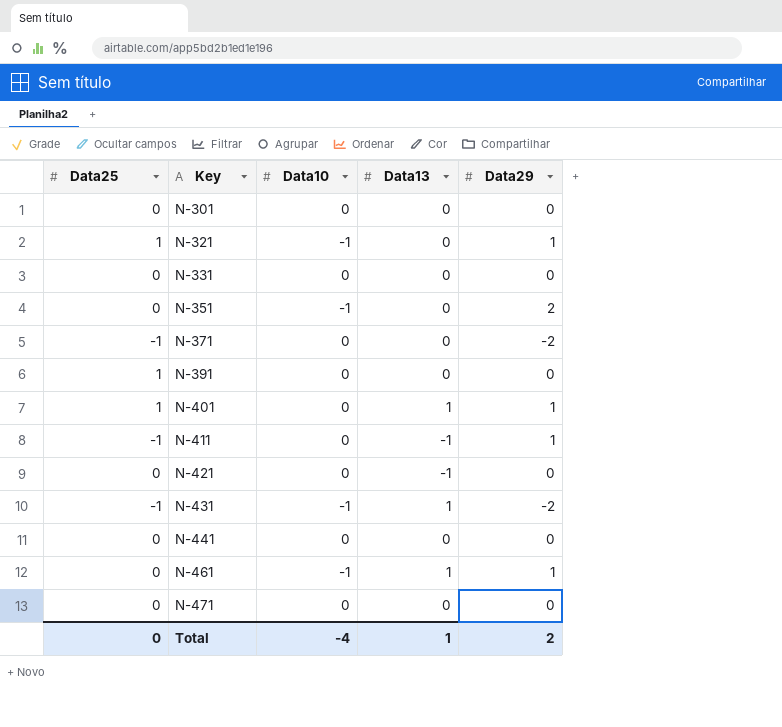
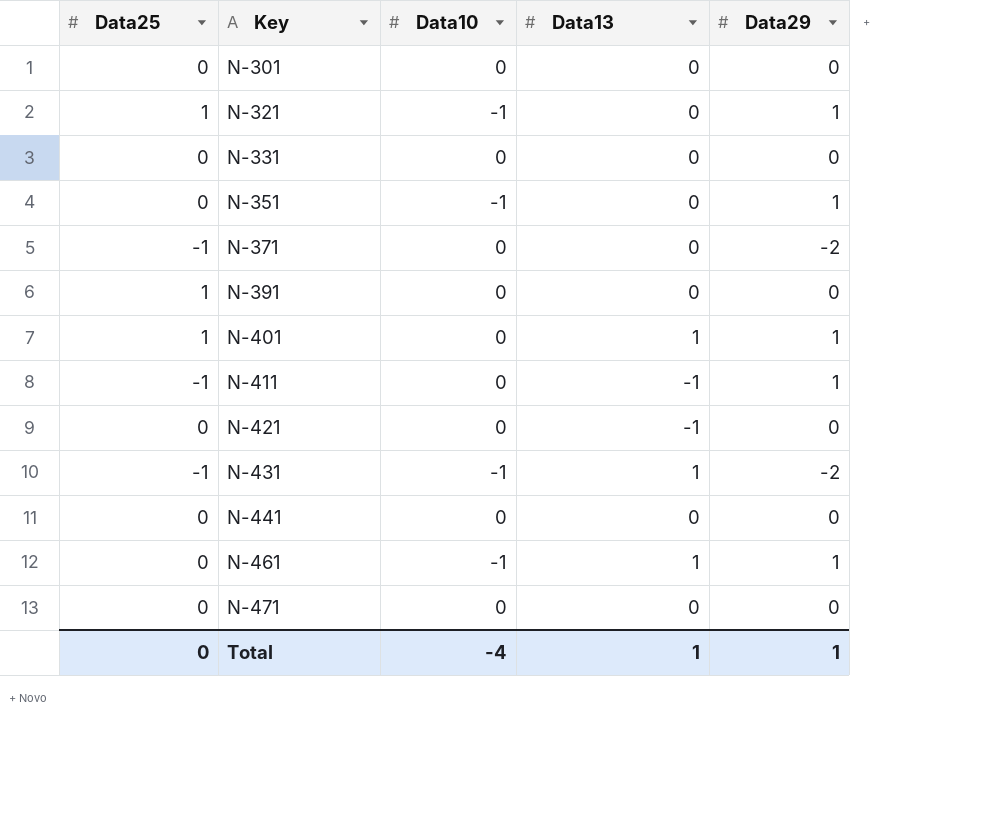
N-351 | Data29: 2 -> 1
Total | Data29: 2 -> 1

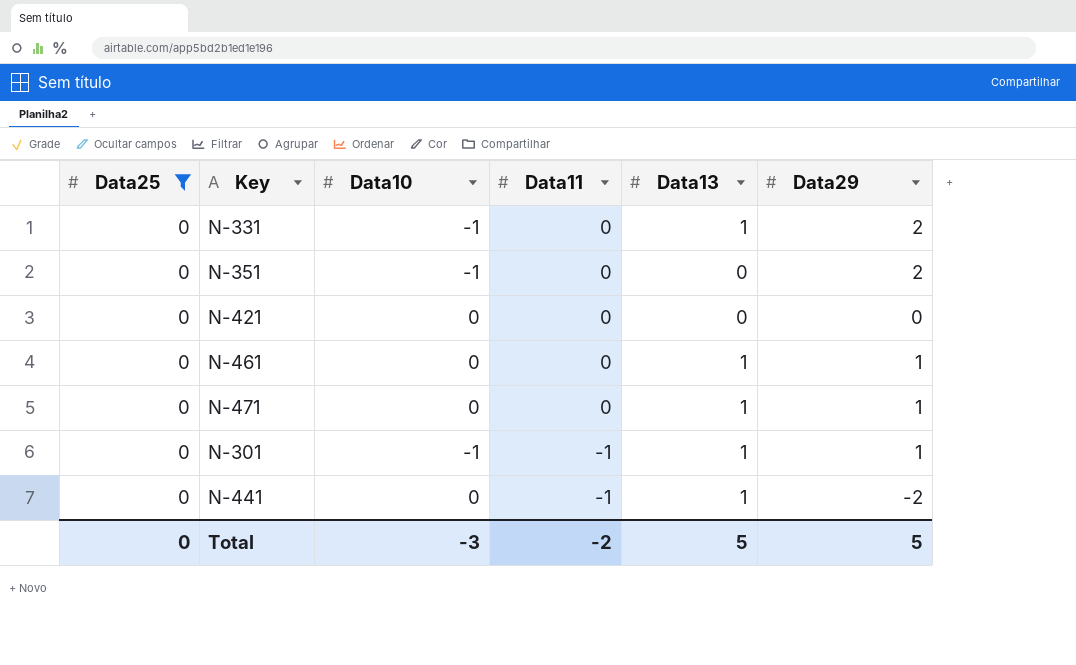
filter: none -> Data25 = 0
row order: Key ascending -> Data11 descending
column Data11 | position: none -> 4
N-331 | Data10: 0 -> -1
N-331 | Data13: 0 -> 1
N-331 | Data29: 0 -> 2
N-351 | Data29: 1 -> 2
N-421 | Data13: -1 -> 0
N-461 | Data10: -1 -> 0
N-471 | Data13: 0 -> 1
N-471 | Data29: 0 -> 1
N-301 | Data10: 0 -> -1
N-301 | Data13: 0 -> 1
N-301 | Data29: 0 -> 1
N-441 | Data13: 0 -> 1
N-441 | Data29: 0 -> -2
Total | Data10: -4 -> -3
Total | Data13: 1 -> 5
Total | Data29: 1 -> 5

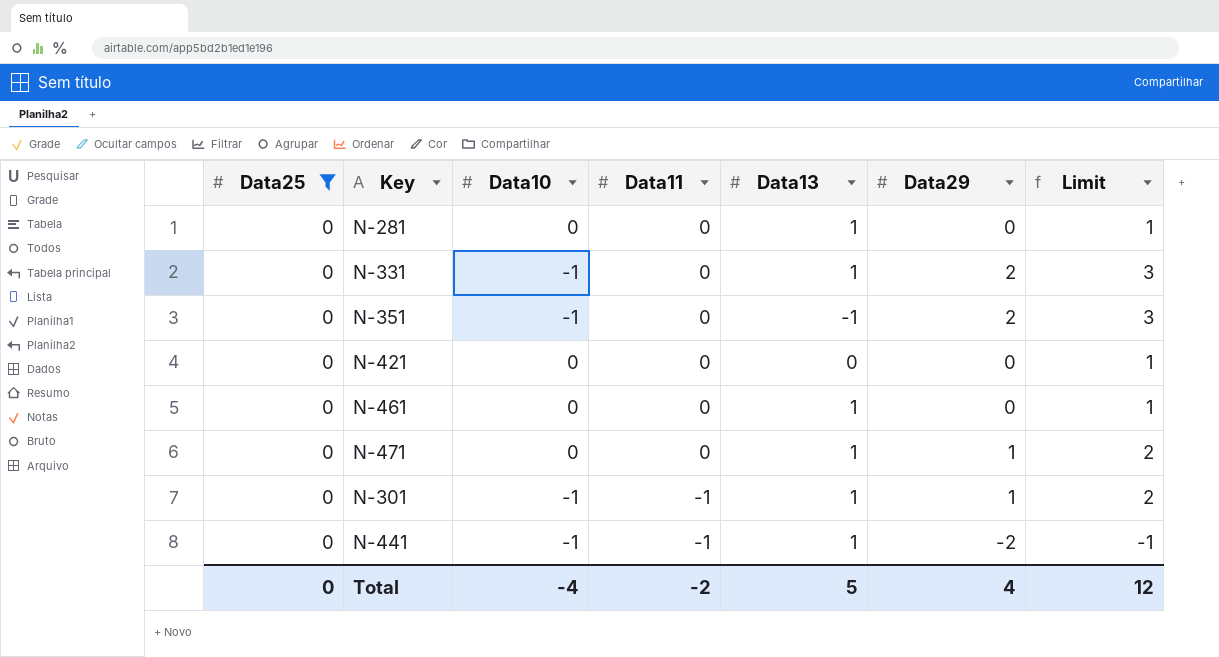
column Limit | formula: none -> [Data29] + 1
row N-281: none -> 0 | 0 | 0 | 1 | 0 | 1
N-351 | Data13: 0 -> -1
N-461 | Data29: 1 -> 0
N-441 | Data10: 0 -> -1
Total | Data10: -3 -> -4
Total | Data29: 5 -> 4

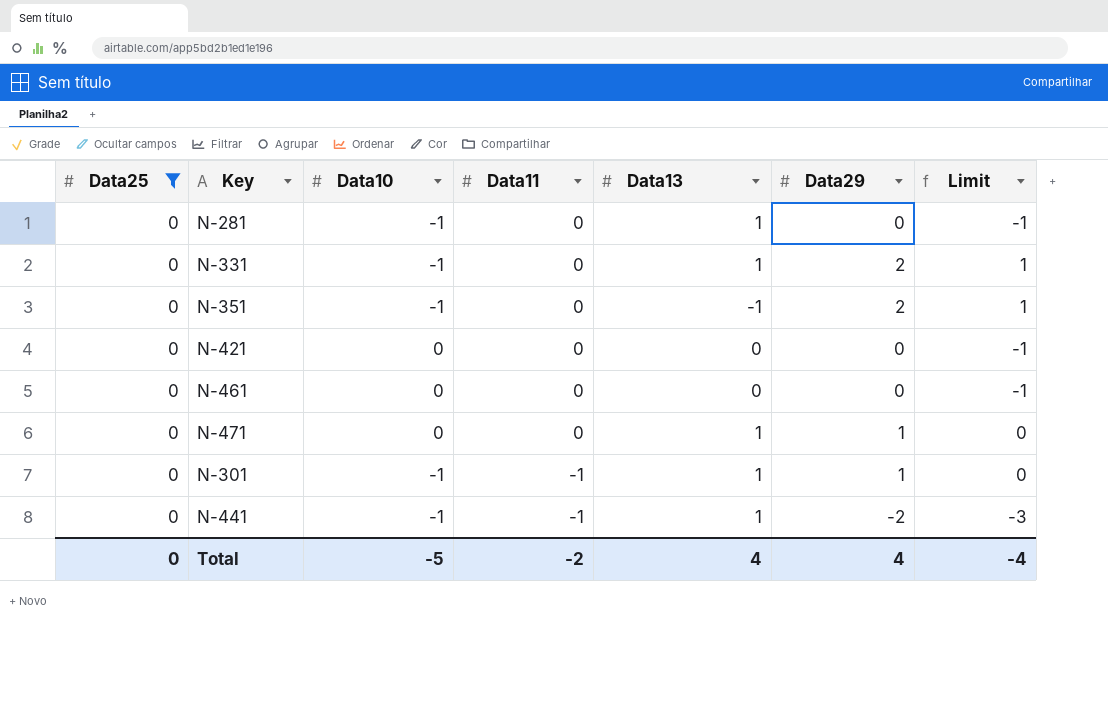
column Limit | formula: [Data29] + 1 -> [Data29] - 1
N-281 | Data10: 0 -> -1
N-461 | Data13: 1 -> 0
Total | Data10: -4 -> -5
Total | Data13: 5 -> 4
Total | Limit: 12 -> -4

